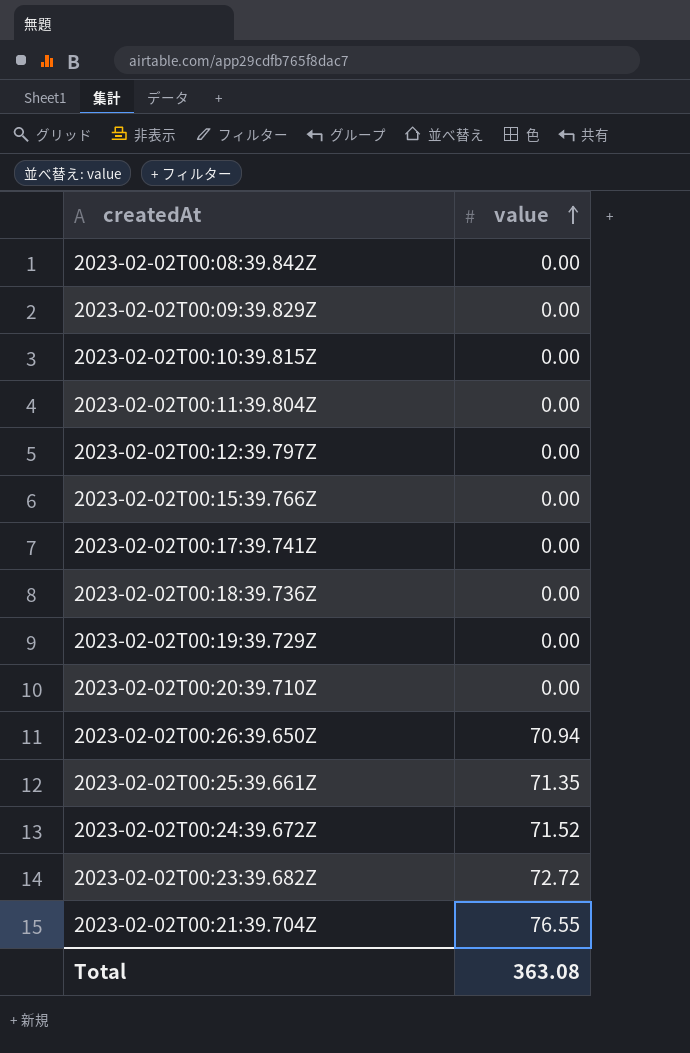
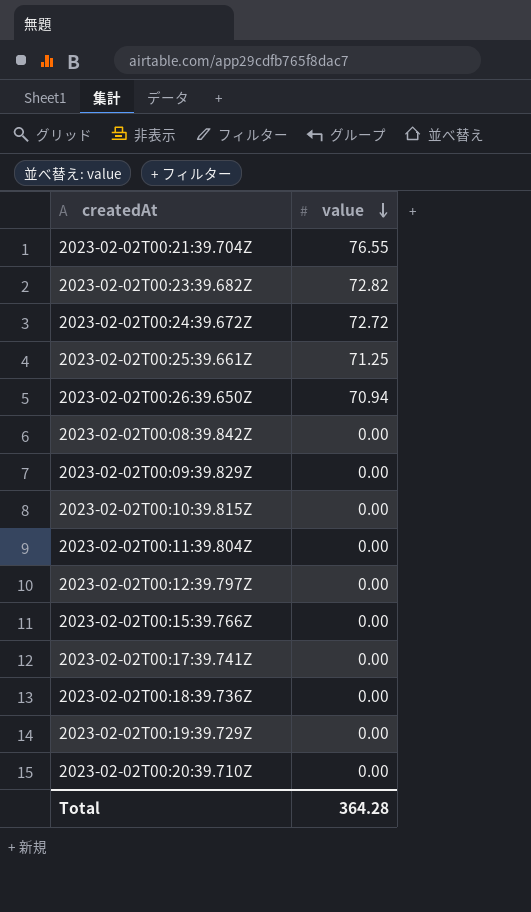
row order: value ascending -> value descending
2023-02-02T00:23:39.682Z | value: 72.72 -> 72.82
2023-02-02T00:24:39.672Z | value: 71.52 -> 72.72
2023-02-02T00:25:39.661Z | value: 71.35 -> 71.25
Total | value: 363.08 -> 364.28

